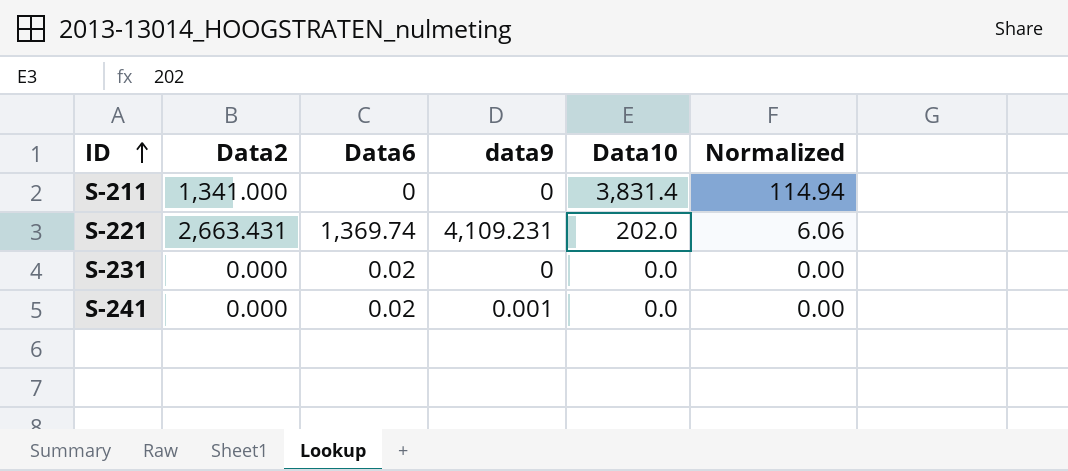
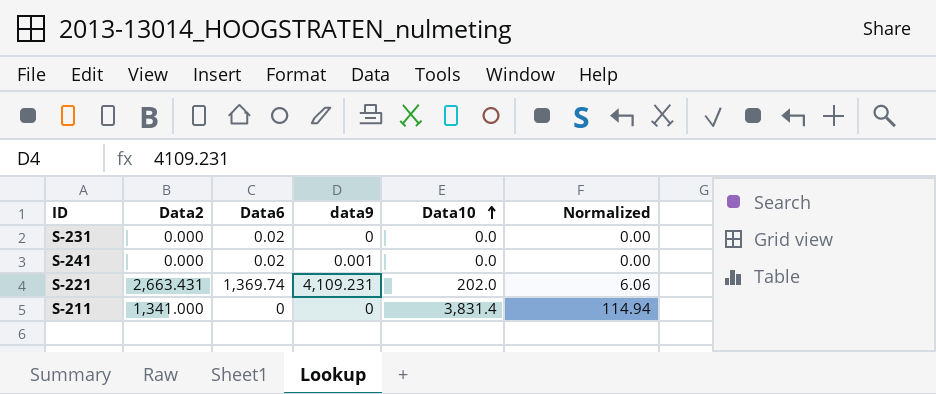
row order: ID ascending -> Data10 ascending

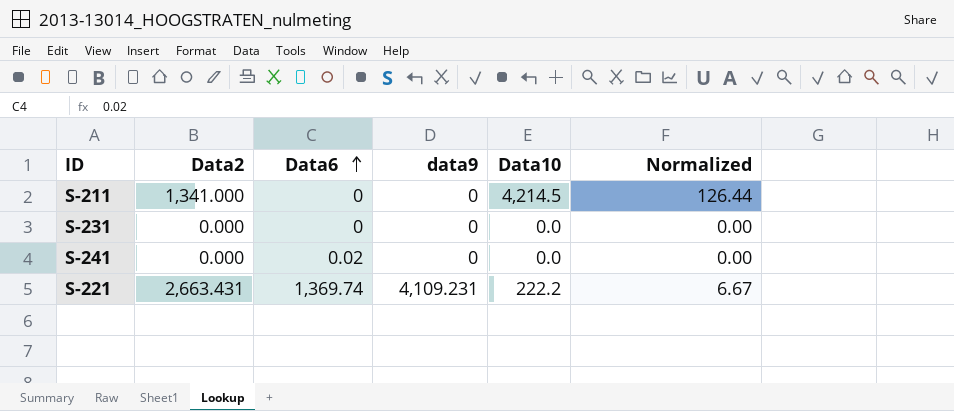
row order: Data10 ascending -> Data6 ascending
S-211 | Data10: 3,831.4 -> 4,214.5
S-211 | Normalized: 114.94 -> 126.44
S-231 | Data6: 0.02 -> 0
S-241 | data9: 0.001 -> 0
S-221 | Data10: 202.0 -> 222.2
S-221 | Normalized: 6.06 -> 6.67

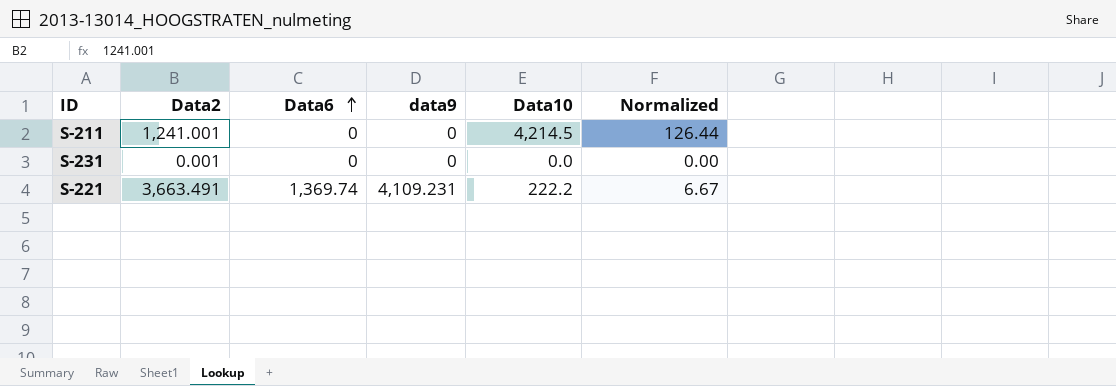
row S-241: 0.000 | 0.02 | 0 | 0.0 | 0.00 -> none
S-211 | Data2: 1,341.000 -> 1,241.001
S-231 | Data2: 0.000 -> 0.001
S-221 | Data2: 2,663.431 -> 3,663.491

